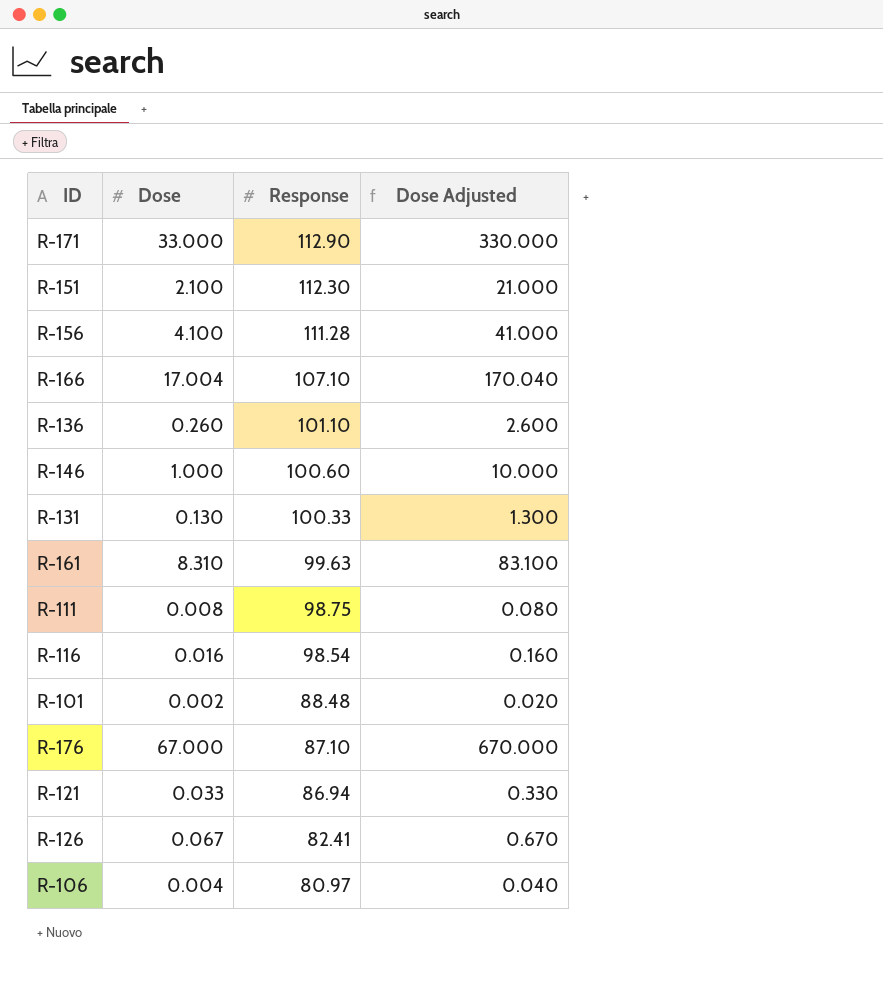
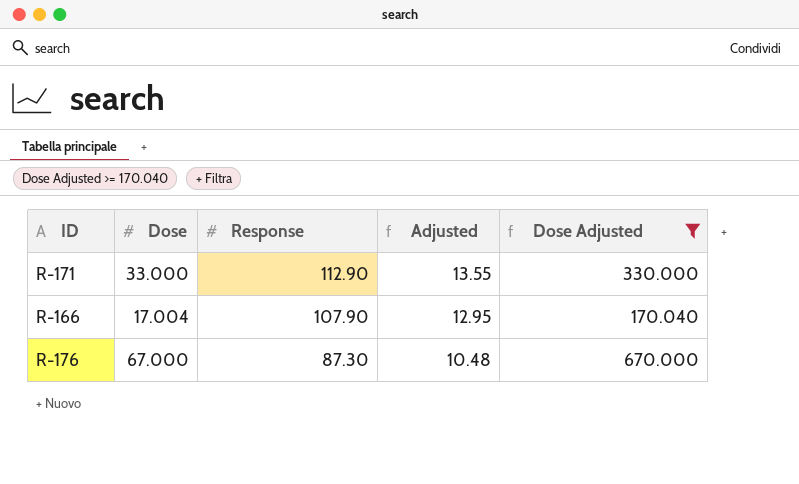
filter: none -> Dose Adjusted >= 170.040
column Adjusted | formula: none -> [Response] * 0.12
R-166 | Response: 107.10 -> 107.90
R-176 | Response: 87.10 -> 87.30

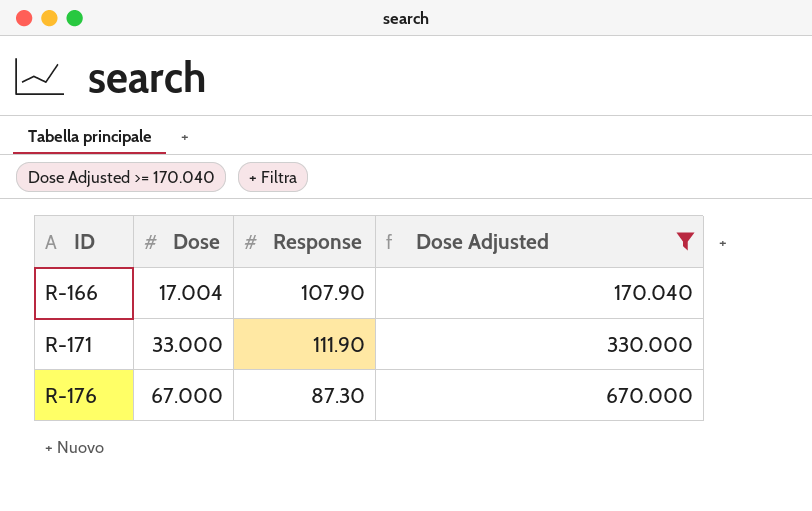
row order: Response descending -> ID ascending
column Adjusted | formula: [Response] * 0.12 -> none
R-171 | Response: 112.90 -> 111.90

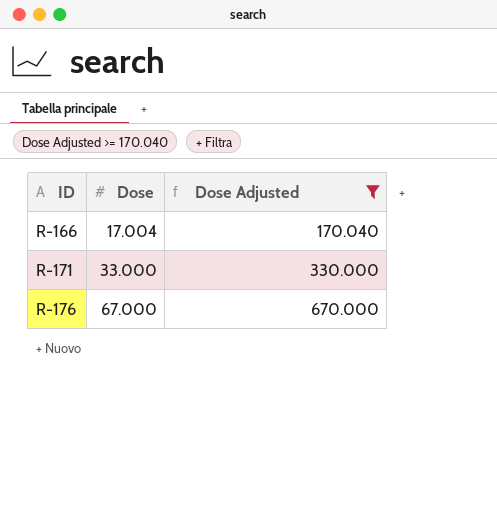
column Response | position: 3 -> none

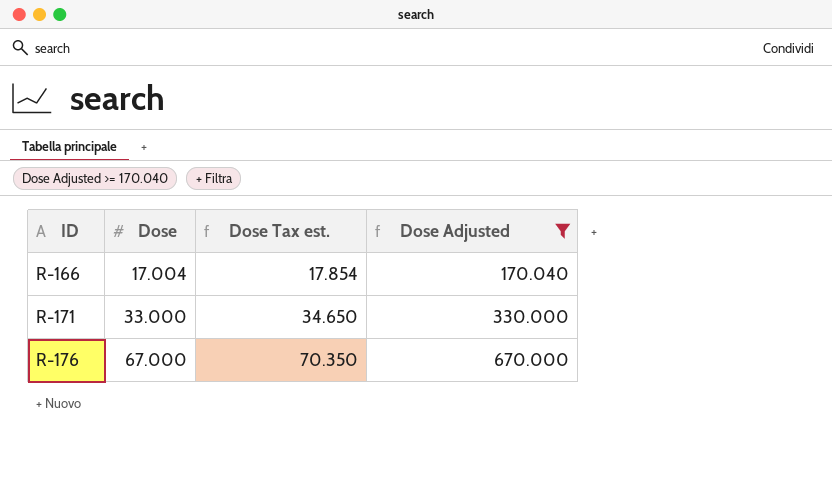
column Dose Tax est. | formula: none -> [Dose] * 1.05

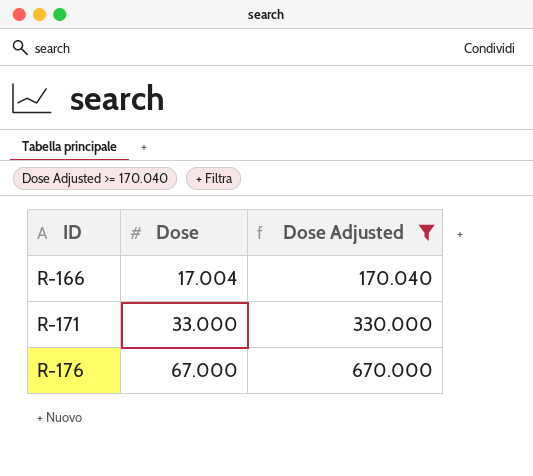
column Dose Tax est. | formula: [Dose] * 1.05 -> none

